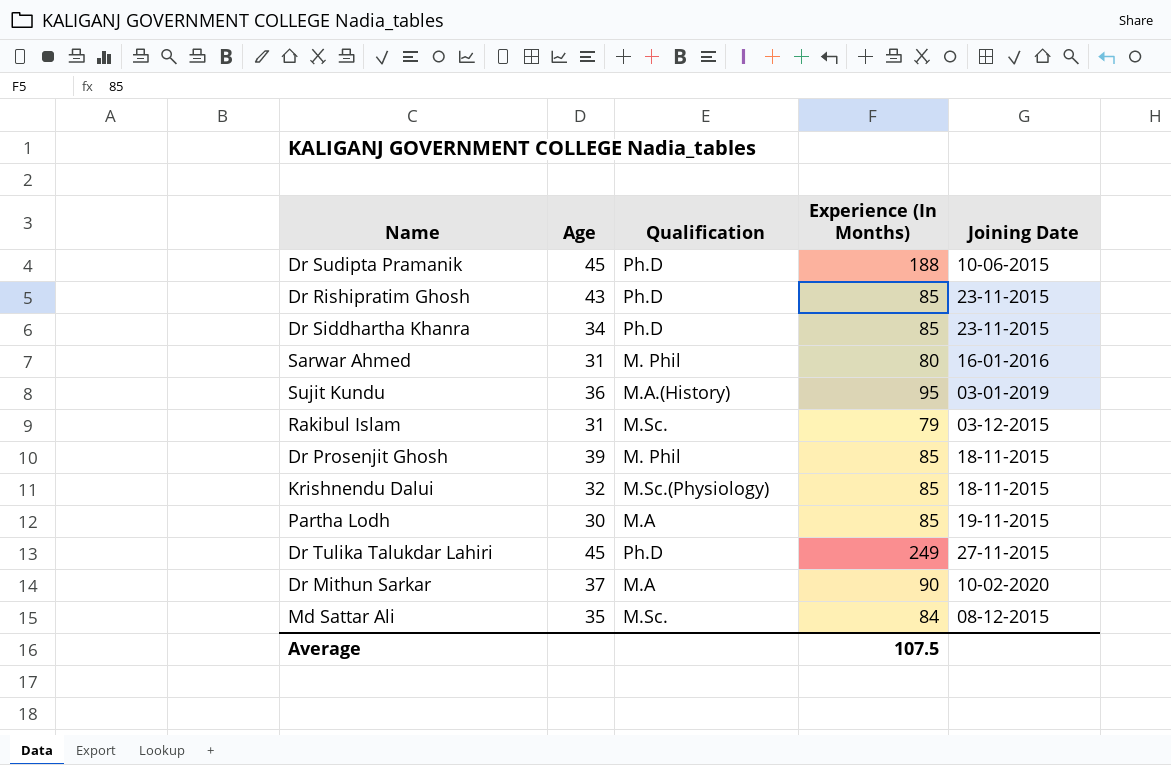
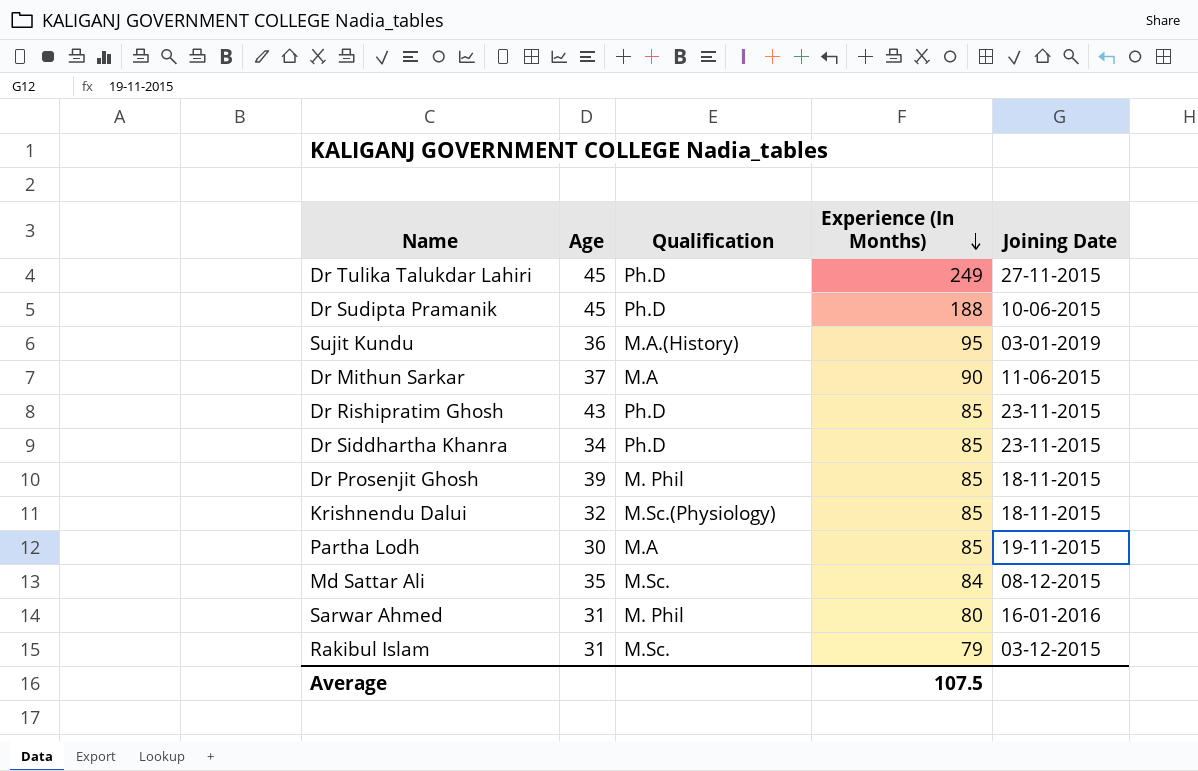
row order: none -> Experience (In Months) descending
Dr Mithun Sarkar | Joining Date: 10-02-2020 -> 11-06-2015

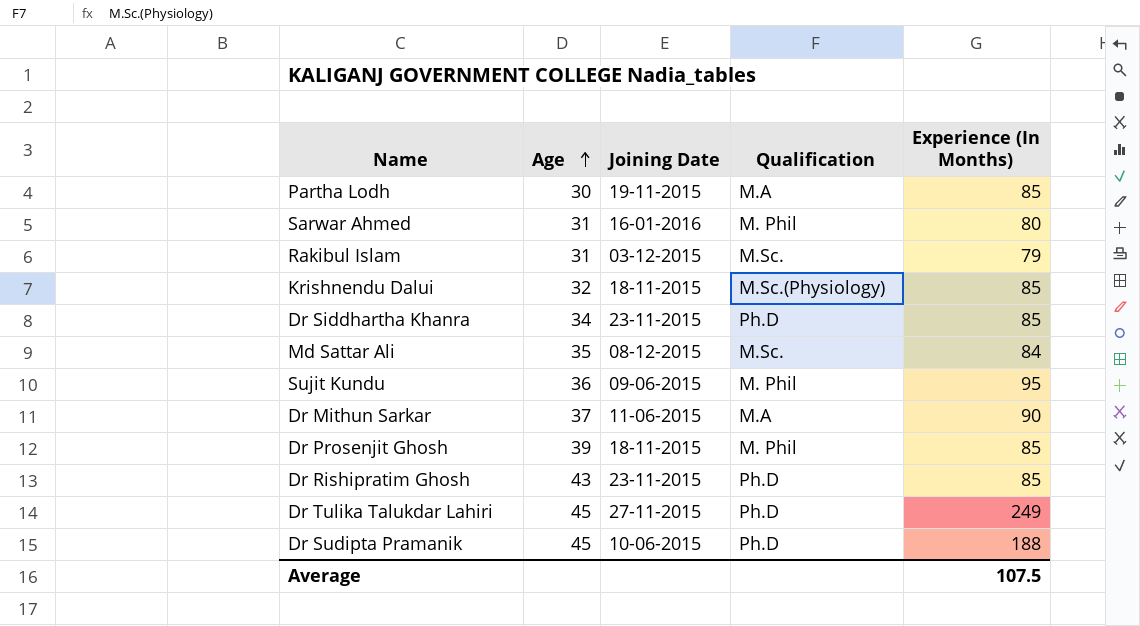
row order: Experience (In Months) descending -> Age ascending
column Joining Date | position: 5 -> 3
Sujit Kundu | Joining Date: 03-01-2019 -> 09-06-2015
Sujit Kundu | Qualification: M.A.(History) -> M. Phil

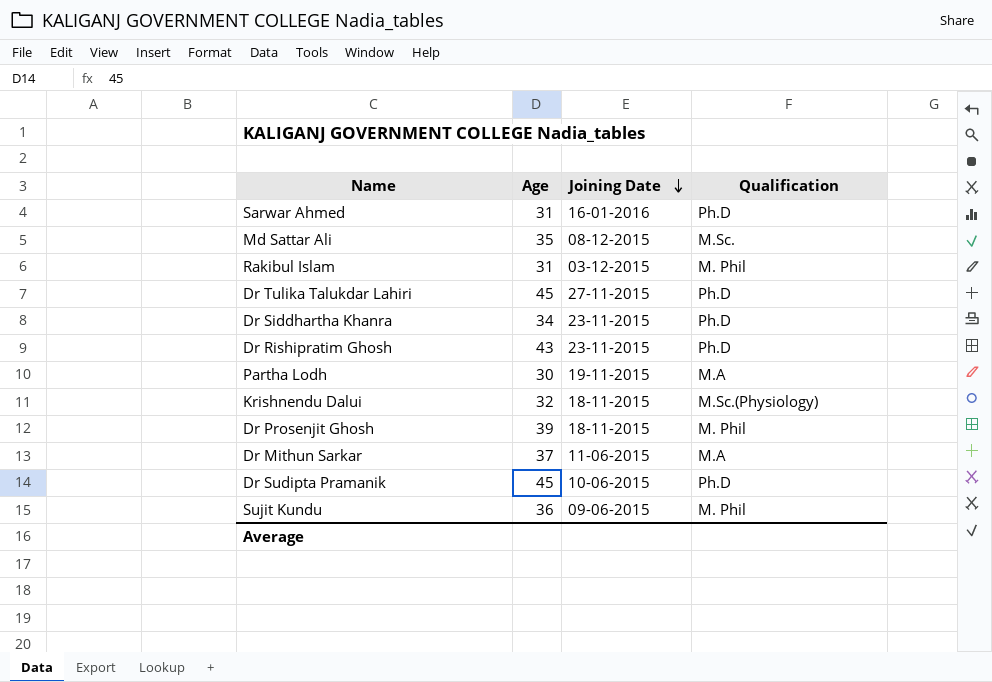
row order: Age ascending -> Joining Date descending
column Experience (In Months) | position: 5 -> none
Sarwar Ahmed | Qualification: M. Phil -> Ph.D
Rakibul Islam | Qualification: M.Sc. -> M. Phil

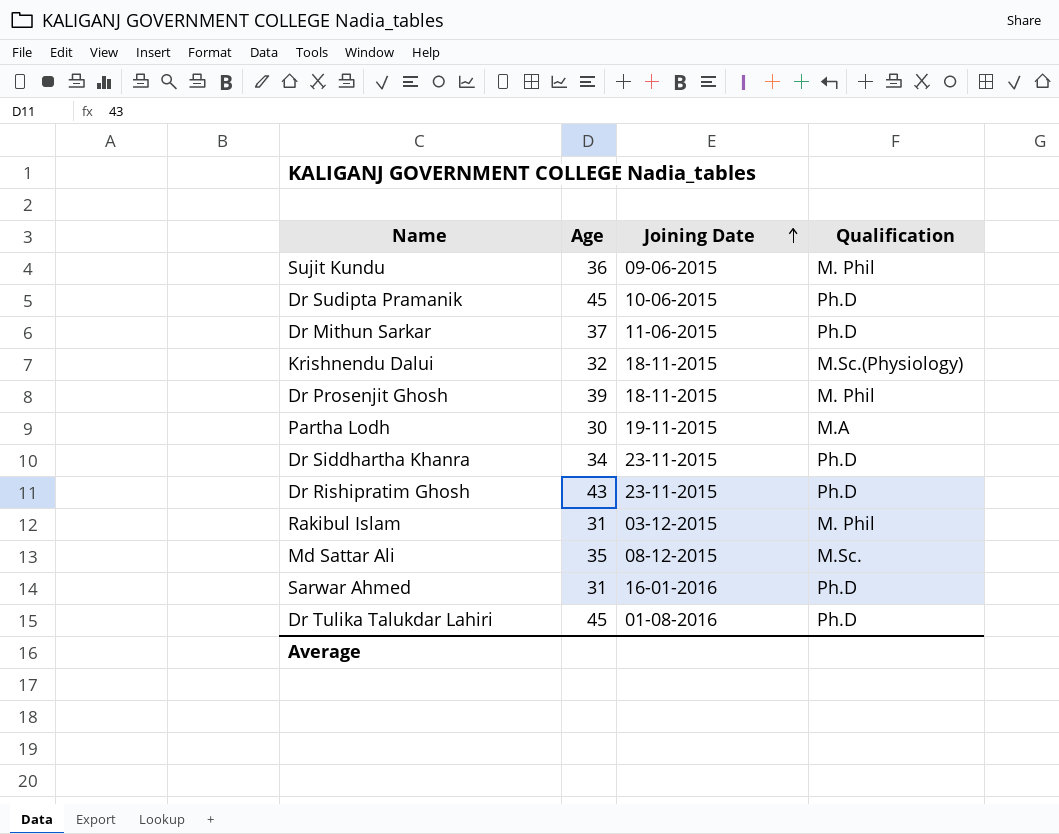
row order: Joining Date descending -> Joining Date ascending
Dr Mithun Sarkar | Qualification: M.A -> Ph.D
Dr Tulika Talukdar Lahiri | Joining Date: 27-11-2015 -> 01-08-2016

